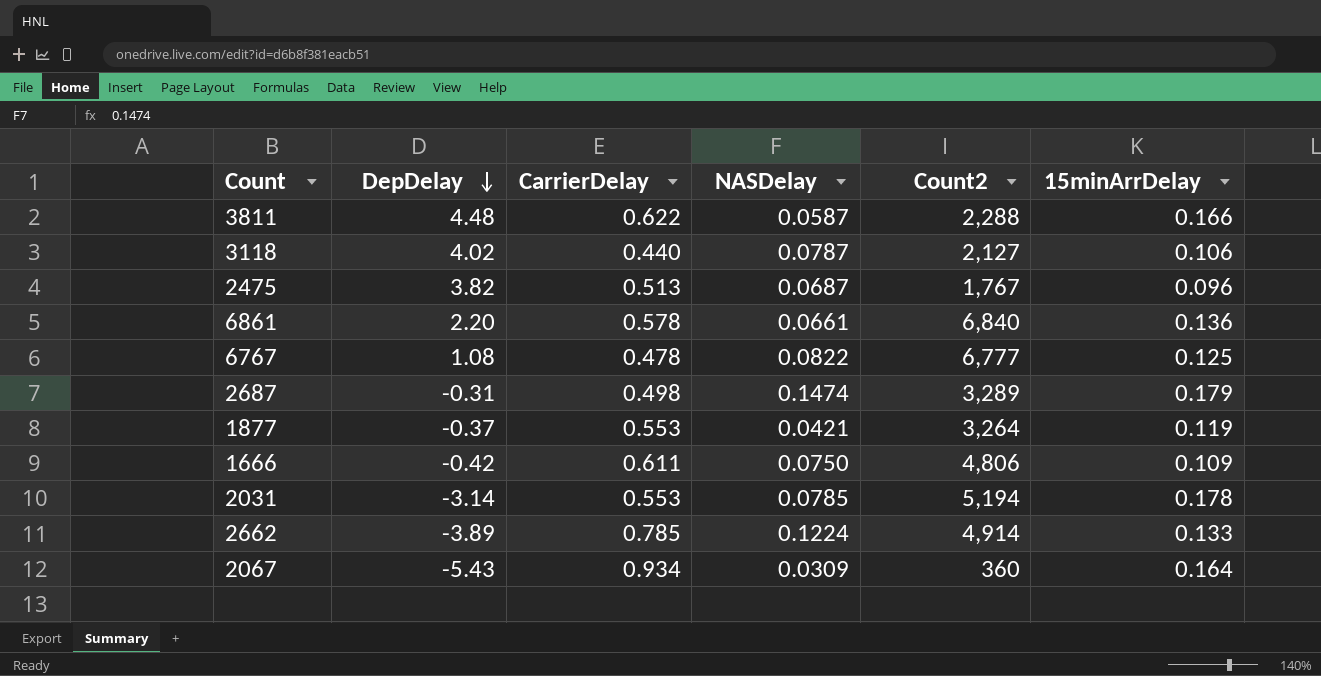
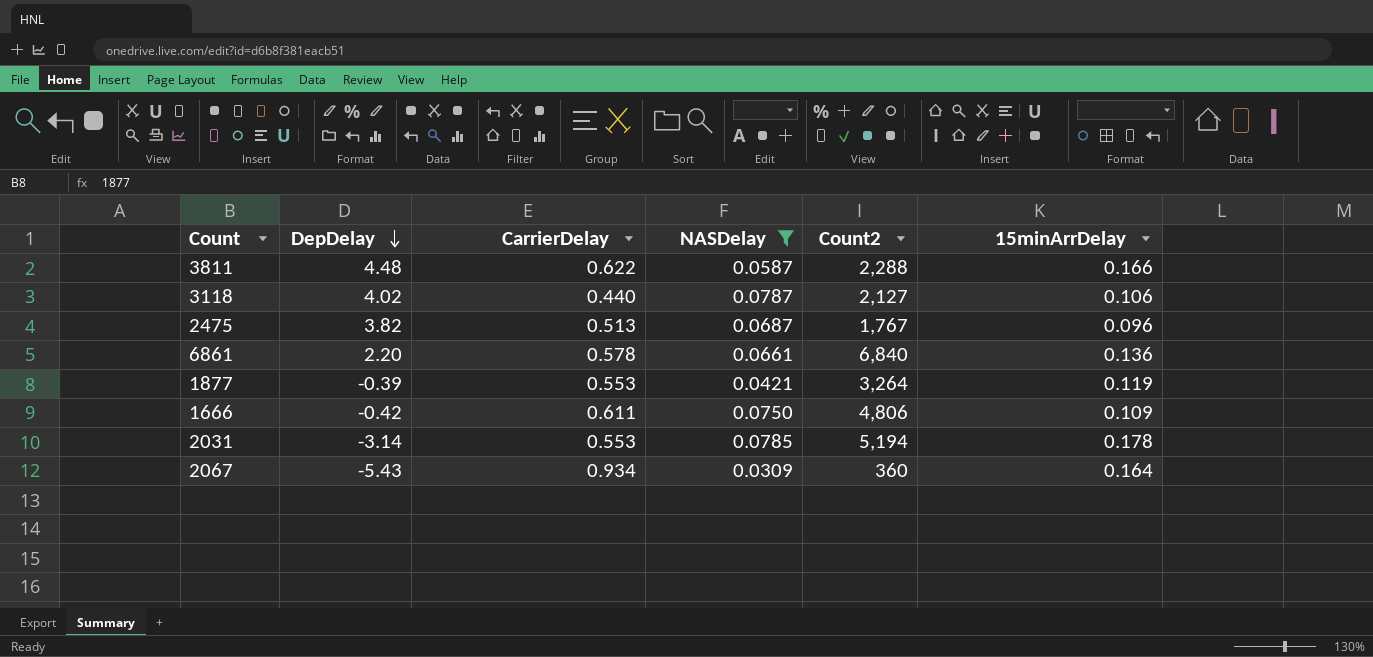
filter: none -> NASDelay <= 0.0787
1877 | DepDelay: -0.37 -> -0.39

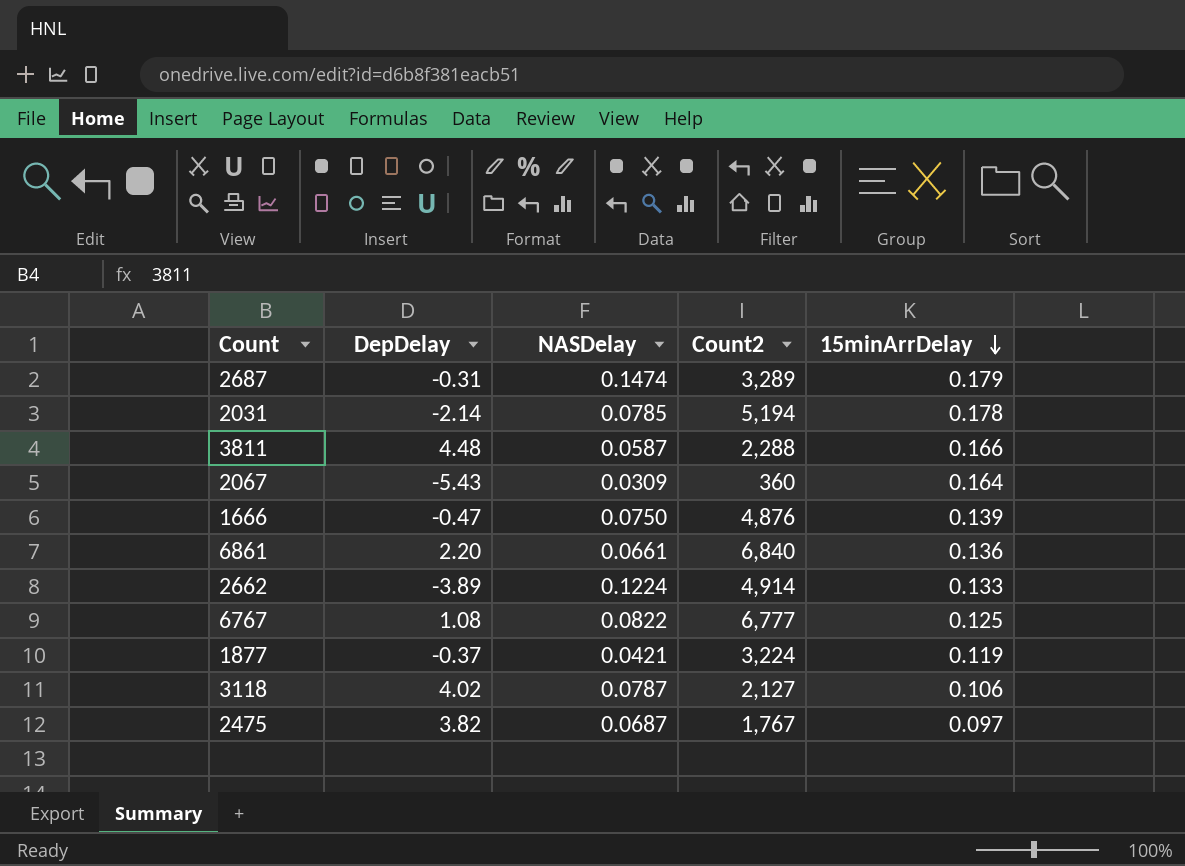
filter: NASDelay <= 0.0787 -> none
row order: DepDelay descending -> 15minArrDelay descending
column CarrierDelay | position: 3 -> none
2031 | DepDelay: -3.14 -> -2.14
1666 | DepDelay: -0.42 -> -0.47
1666 | Count2: 4,806 -> 4,876
1666 | 15minArrDelay: 0.109 -> 0.139
1877 | DepDelay: -0.39 -> -0.37
1877 | Count2: 3,264 -> 3,224
2475 | 15minArrDelay: 0.096 -> 0.097

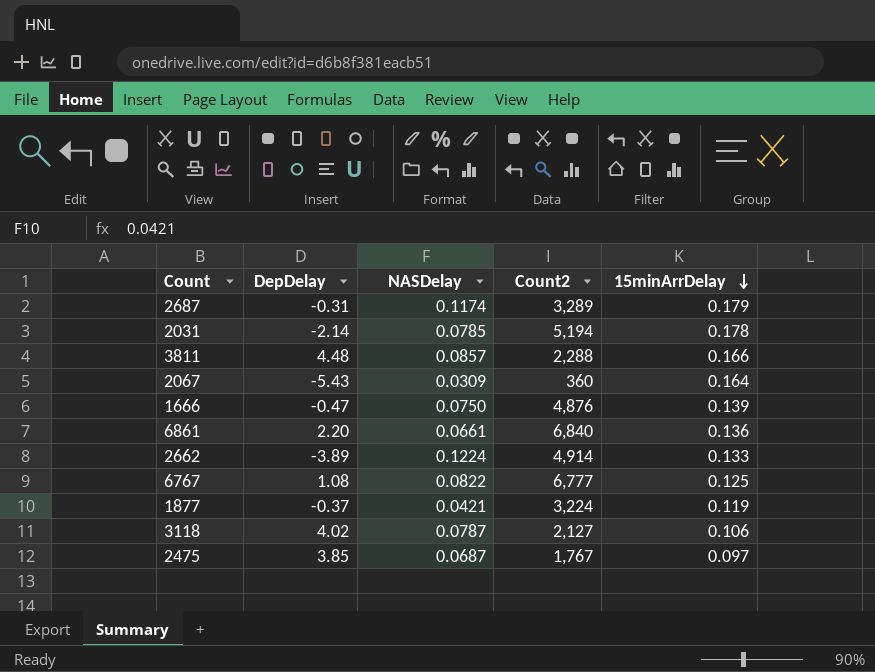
2687 | NASDelay: 0.1474 -> 0.1174
3811 | NASDelay: 0.0587 -> 0.0857
2475 | DepDelay: 3.82 -> 3.85

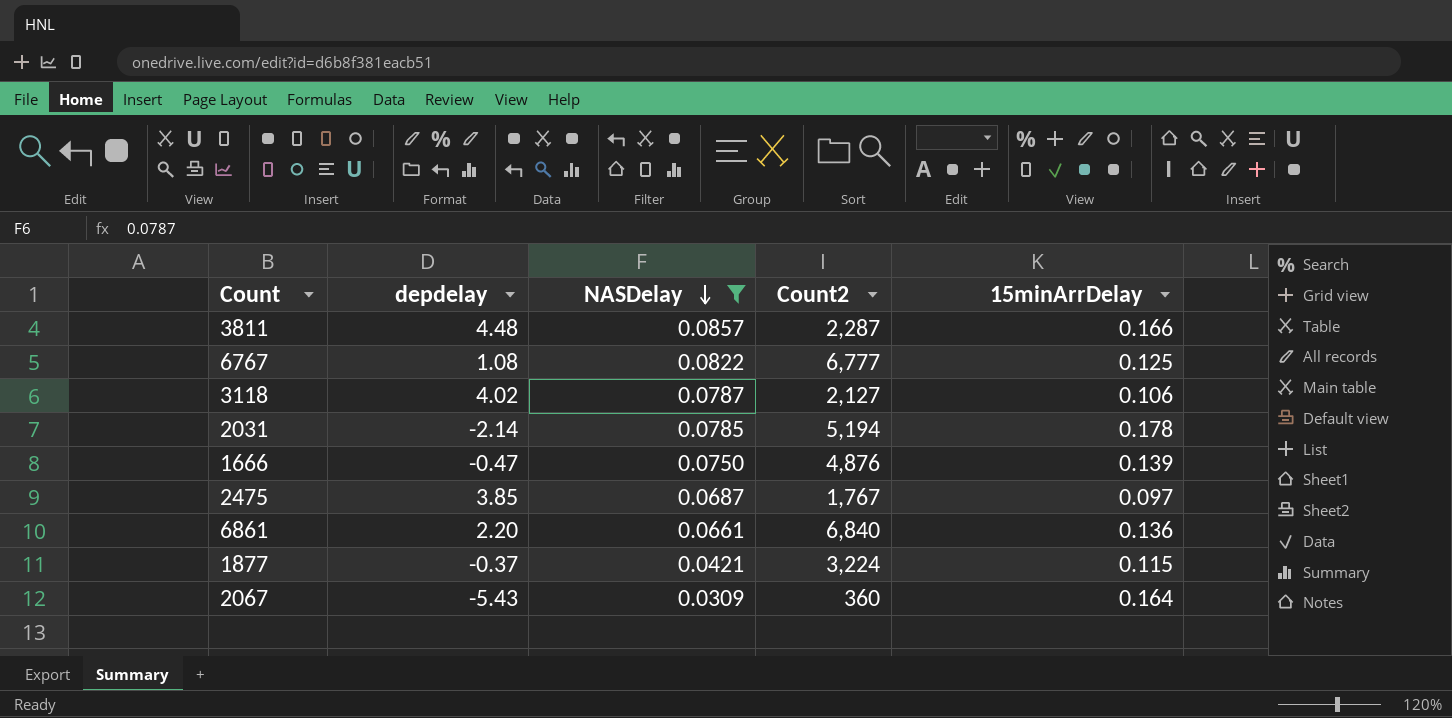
filter: none -> NASDelay <= 0.0857
row order: 15minArrDelay descending -> NASDelay descending
column name: DepDelay -> depdelay
3811 | Count2: 2,288 -> 2,287
1877 | 15minArrDelay: 0.119 -> 0.115

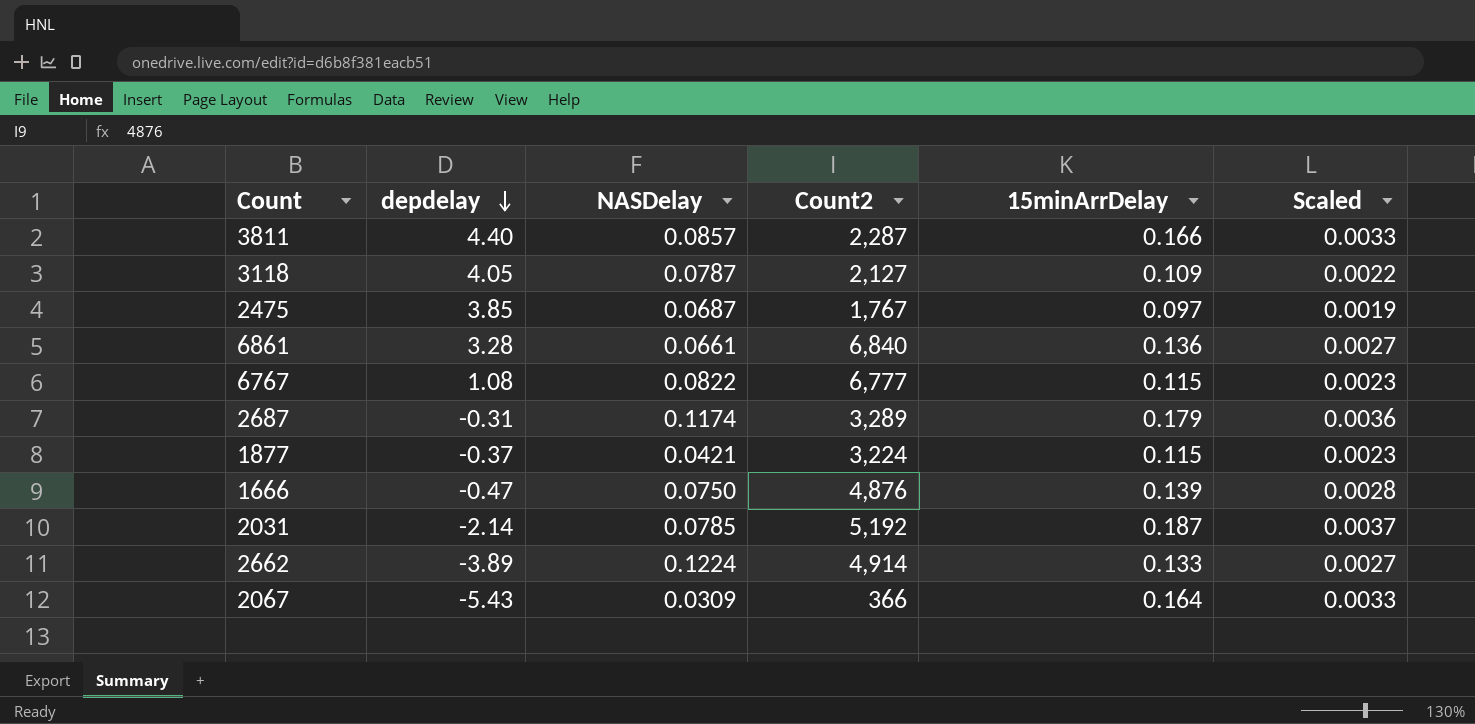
filter: NASDelay <= 0.0857 -> none
row order: NASDelay descending -> depdelay descending
column Scaled | formula: none -> [15minArrDelay] * 0.02
3811 | depdelay: 4.48 -> 4.40
3118 | depdelay: 4.02 -> 4.05
3118 | 15minArrDelay: 0.106 -> 0.109
6861 | depdelay: 2.20 -> 3.28
6767 | 15minArrDelay: 0.125 -> 0.115
2031 | Count2: 5,194 -> 5,192
2031 | 15minArrDelay: 0.178 -> 0.187
2067 | Count2: 360 -> 366

